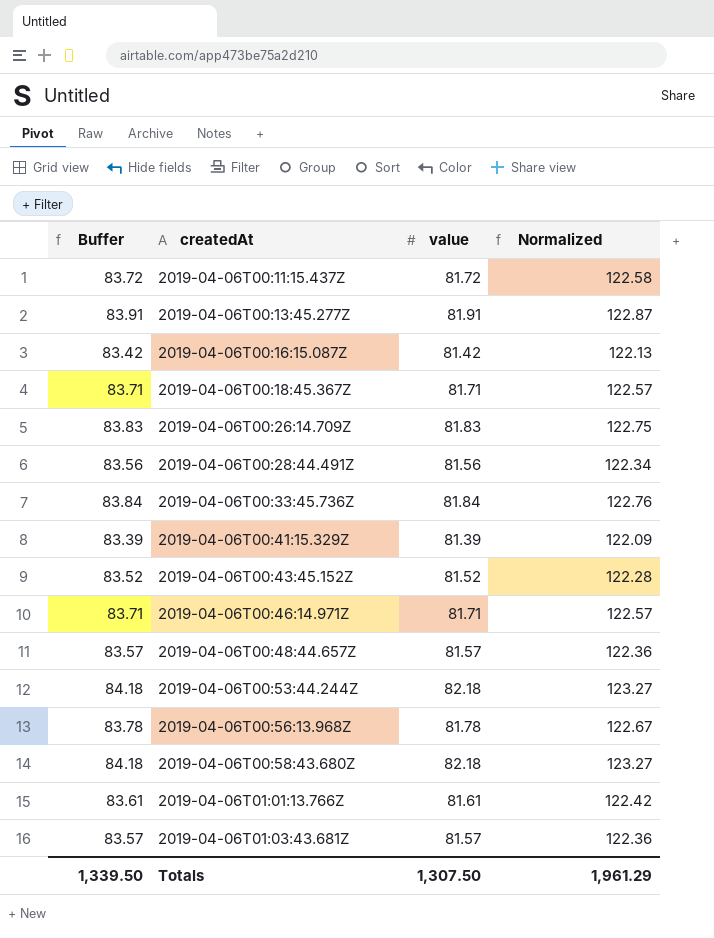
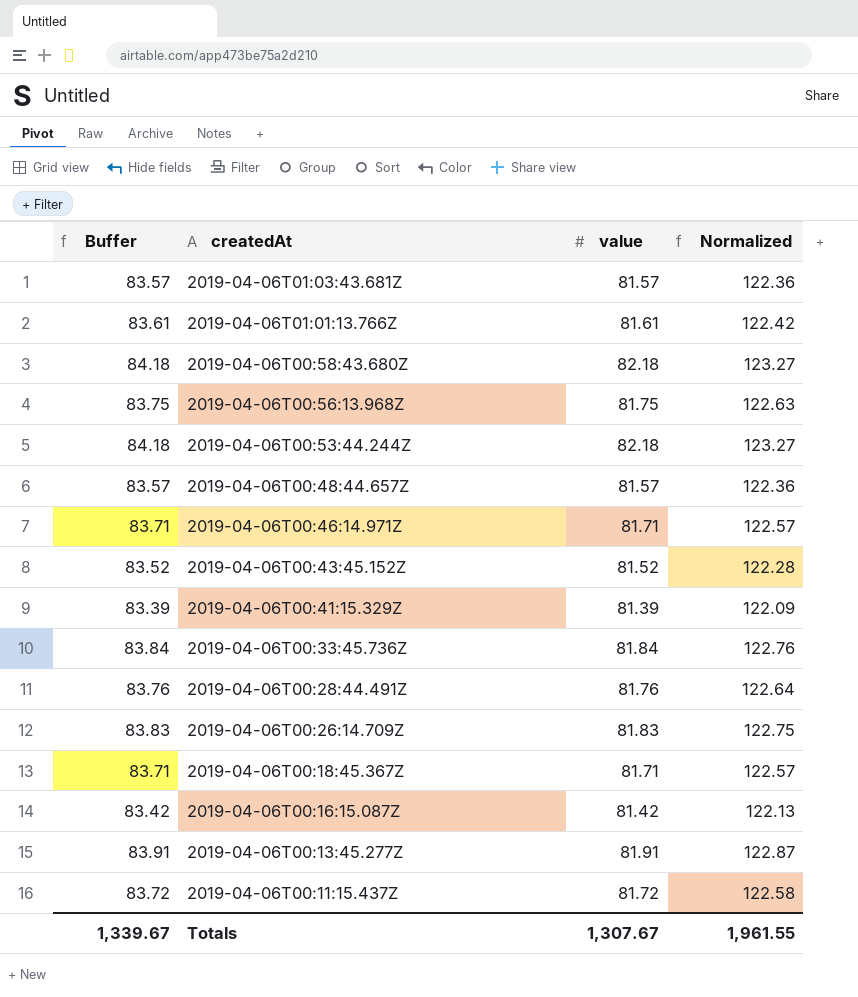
row order: createdAt ascending -> createdAt descending
2019-04-06T00:56:13.968Z | Buffer: 83.78 -> 83.75
2019-04-06T00:56:13.968Z | value: 81.78 -> 81.75
2019-04-06T00:56:13.968Z | Normalized: 122.67 -> 122.63
2019-04-06T00:28:44.491Z | Buffer: 83.56 -> 83.76
2019-04-06T00:28:44.491Z | value: 81.56 -> 81.76
2019-04-06T00:28:44.491Z | Normalized: 122.34 -> 122.64
Totals | Buffer: 1,339.50 -> 1,339.67
Totals | value: 1,307.50 -> 1,307.67
Totals | Normalized: 1,961.29 -> 1,961.55

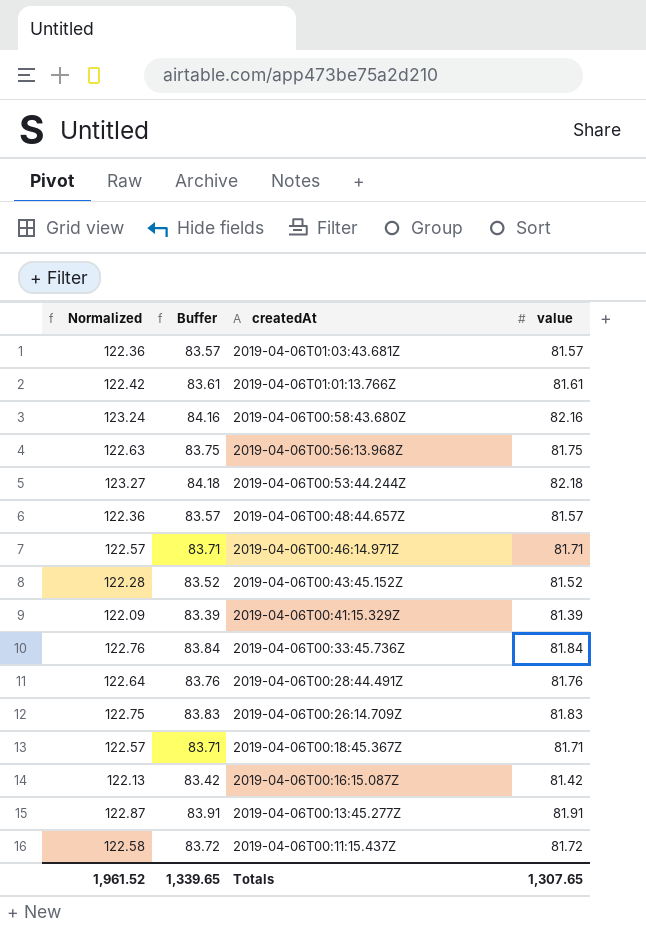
column Normalized | position: 4 -> 1
2019-04-06T00:58:43.680Z | Normalized: 123.27 -> 123.24
2019-04-06T00:58:43.680Z | Buffer: 84.18 -> 84.16
2019-04-06T00:58:43.680Z | value: 82.18 -> 82.16
Totals | Normalized: 1,961.55 -> 1,961.52
Totals | Buffer: 1,339.67 -> 1,339.65
Totals | value: 1,307.67 -> 1,307.65

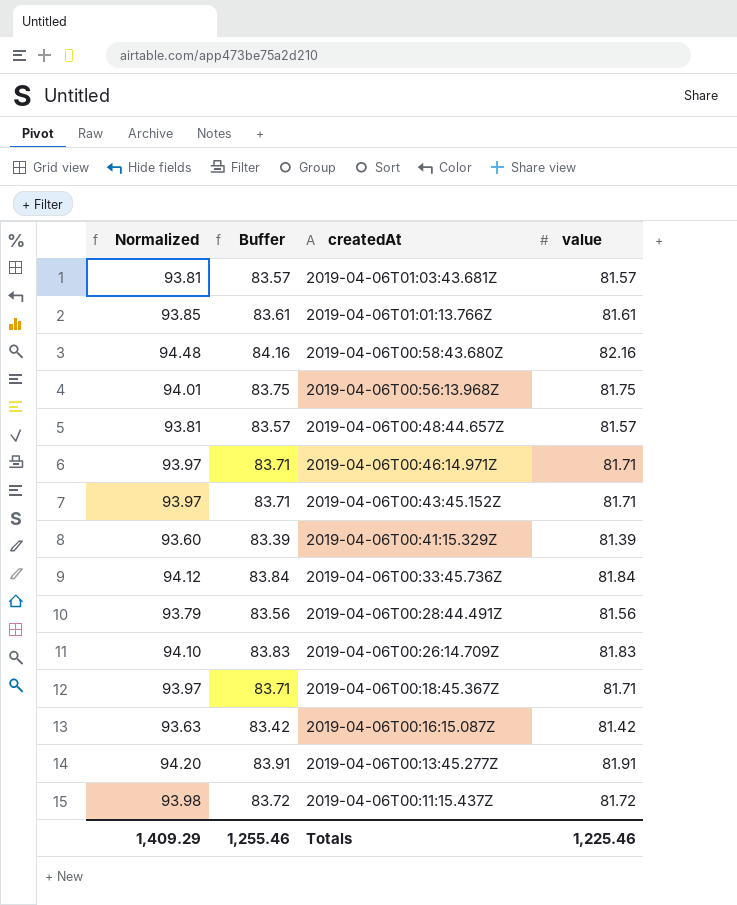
column Normalized | formula: [value] * 1.5 -> [value] * 1.15
row 2019-04-06T00:53:44.244Z: 123.27 | 84.18 | 82.18 -> none
2019-04-06T00:43:45.152Z | Buffer: 83.52 -> 83.71
2019-04-06T00:43:45.152Z | value: 81.52 -> 81.71
2019-04-06T00:28:44.491Z | Buffer: 83.76 -> 83.56
2019-04-06T00:28:44.491Z | value: 81.76 -> 81.56
Totals | Normalized: 1,961.52 -> 1,409.29
Totals | Buffer: 1,339.65 -> 1,255.46
Totals | value: 1,307.65 -> 1,225.46

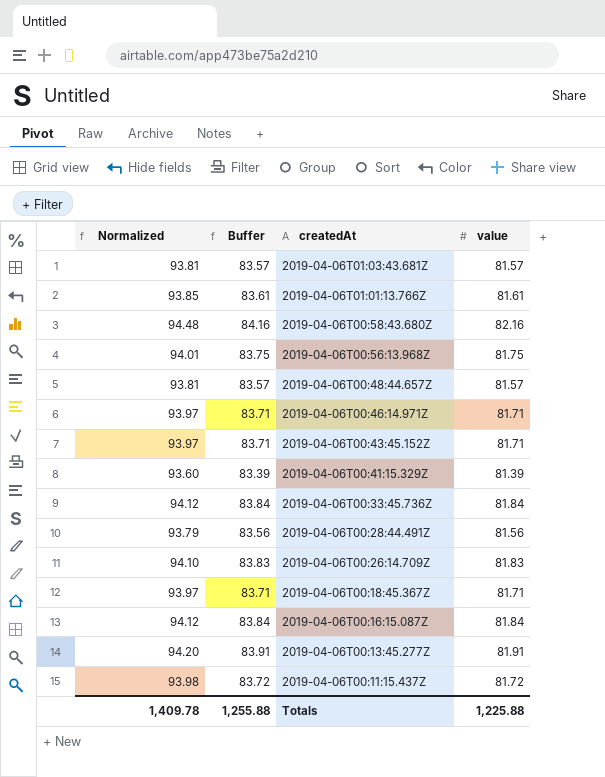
2019-04-06T00:16:15.087Z | Normalized: 93.63 -> 94.12
2019-04-06T00:16:15.087Z | Buffer: 83.42 -> 83.84
2019-04-06T00:16:15.087Z | value: 81.42 -> 81.84
Totals | Normalized: 1,409.29 -> 1,409.78
Totals | Buffer: 1,255.46 -> 1,255.88
Totals | value: 1,225.46 -> 1,225.88

